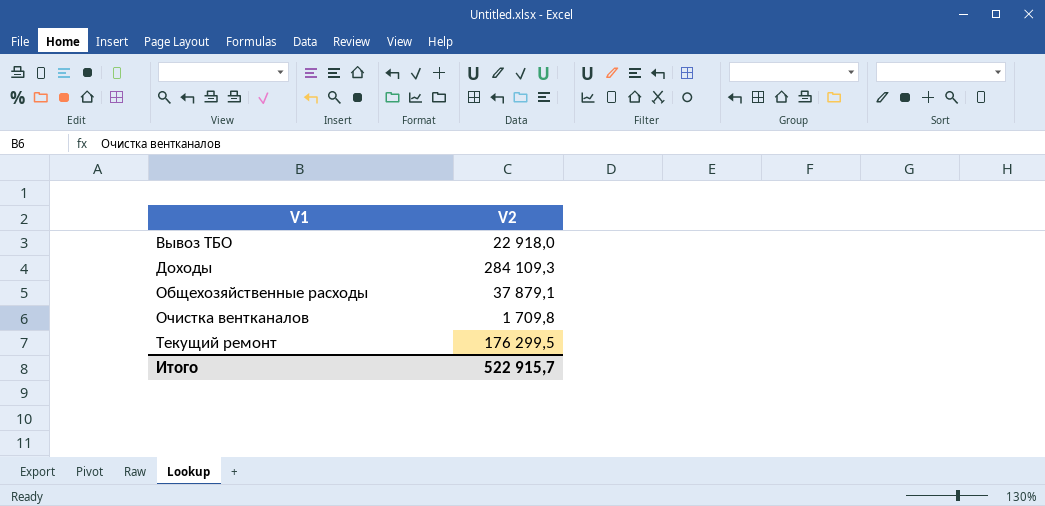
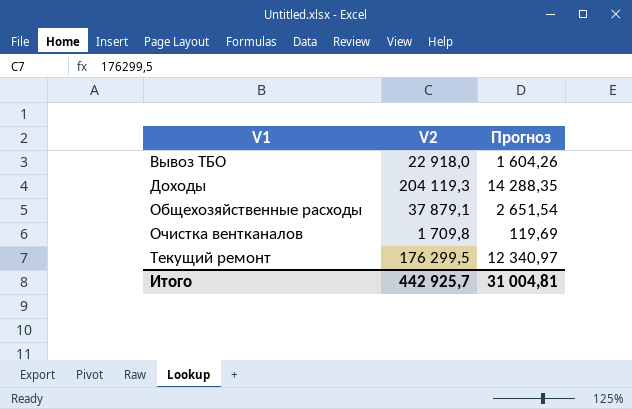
column Прогноз | formula: none -> [V2] * 0,07
Доходы | V2: 284 109,3 -> 204 119,3
Итого | V2: 522 915,7 -> 442 925,7

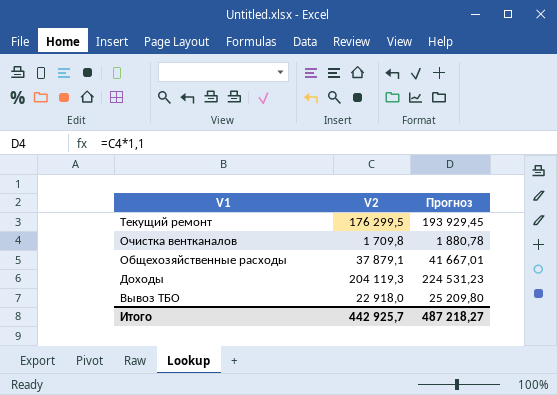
row order: V1 ascending -> V1 descending
column Прогноз | formula: [V2] * 0,07 -> [V2] * 1,1
Итого | Прогноз: 31 004,81 -> 487 218,27

